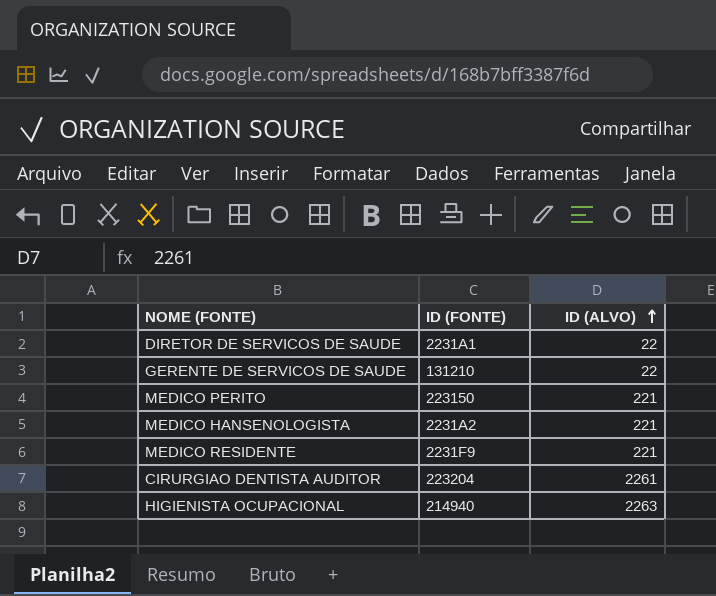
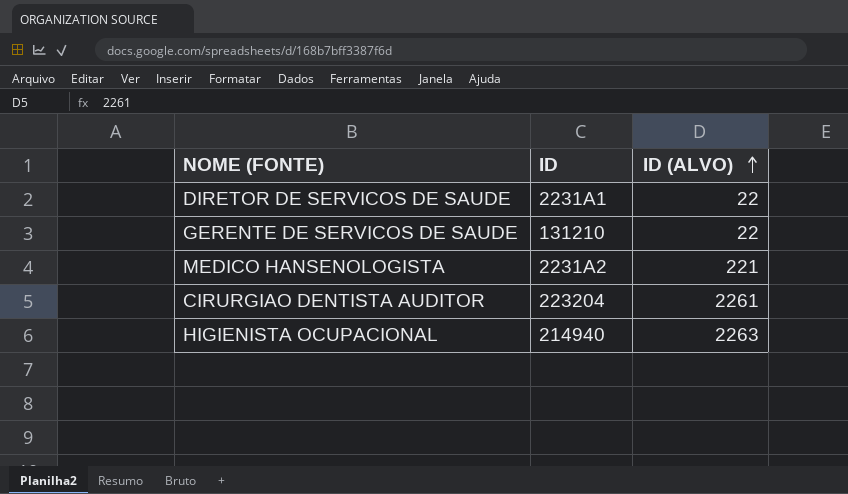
column name: ID (FONTE) -> ID
row MEDICO PERITO: 223150 | 221 -> none
row MEDICO RESIDENTE: 2231F9 | 221 -> none

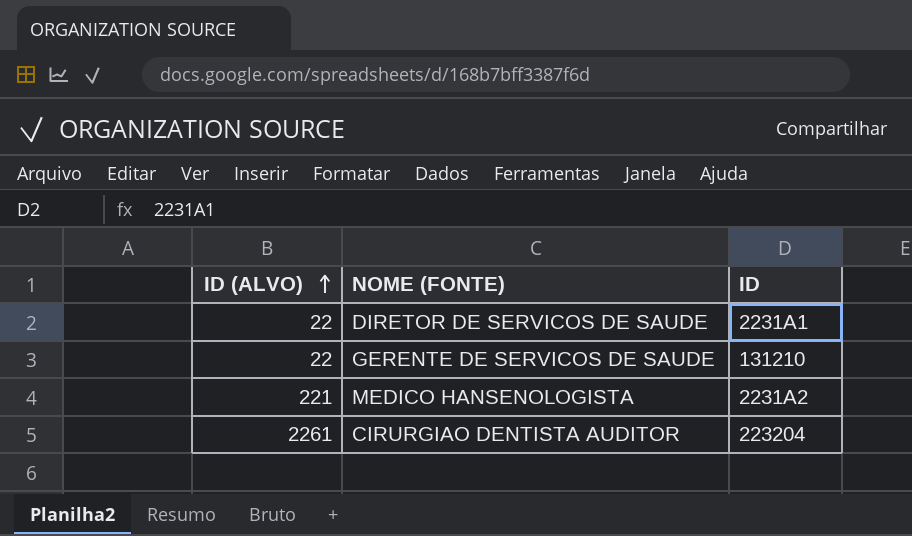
column ID (ALVO) | position: 3 -> 1
row HIGIENISTA OCUPACIONAL: 214940 | 2263 -> none

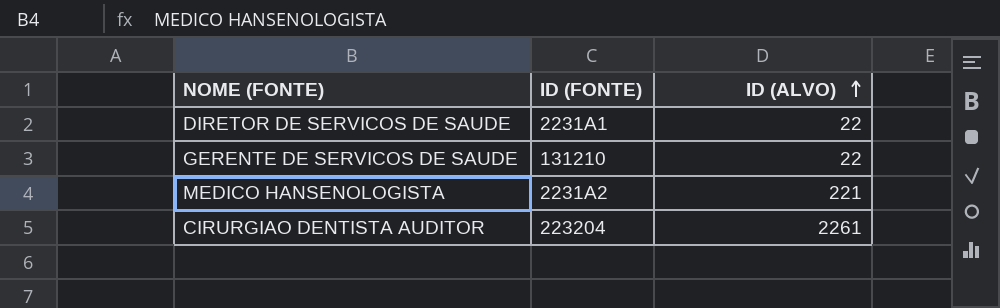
column name: ID -> ID (FONTE)
column ID (ALVO) | position: 1 -> 3

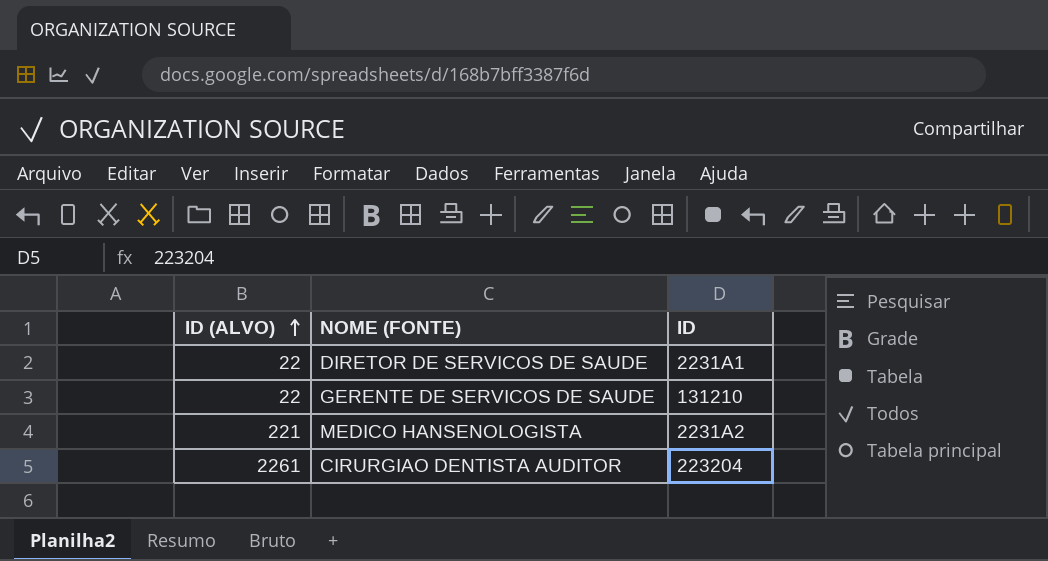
column ID (ALVO) | position: 3 -> 1
column name: ID (FONTE) -> ID

